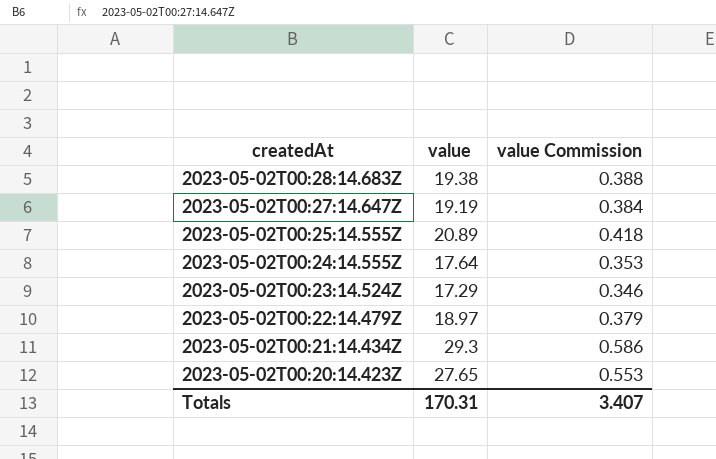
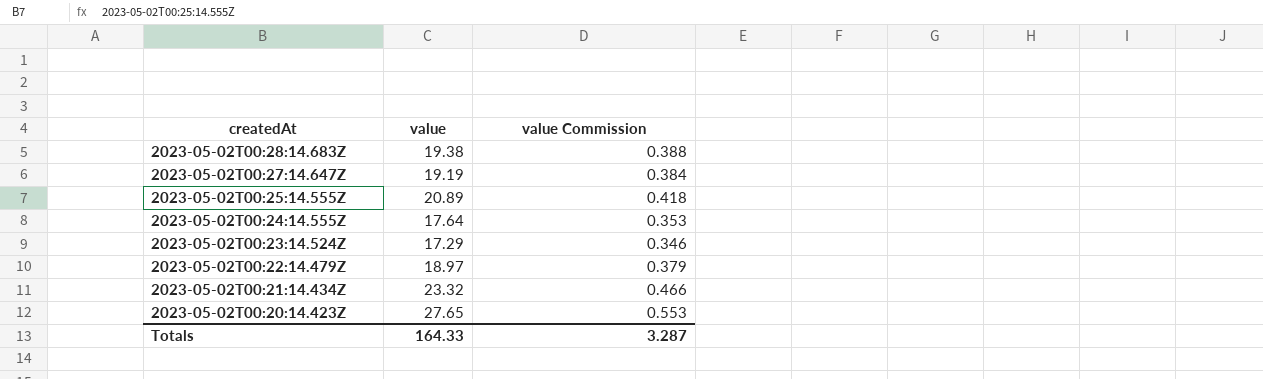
2023-05-02T00:21:14.434Z | value: 29.3 -> 23.32
2023-05-02T00:21:14.434Z | value Commission: 0.586 -> 0.466
Totals | value: 170.31 -> 164.33
Totals | value Commission: 3.407 -> 3.287

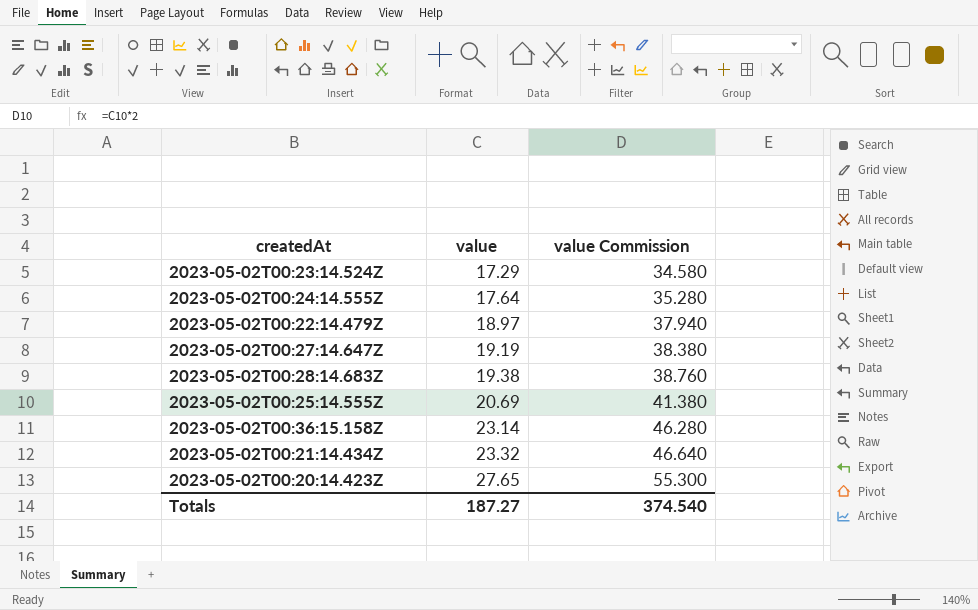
row order: createdAt descending -> value ascending
column value Commission | formula: [value] * 0.02 -> [value] * 2
2023-05-02T00:25:14.555Z | value: 20.89 -> 20.69
row 2023-05-02T00:36:15.158Z: none -> 23.14 | 46.280
Totals | value: 164.33 -> 187.27
Totals | value Commission: 3.287 -> 374.540

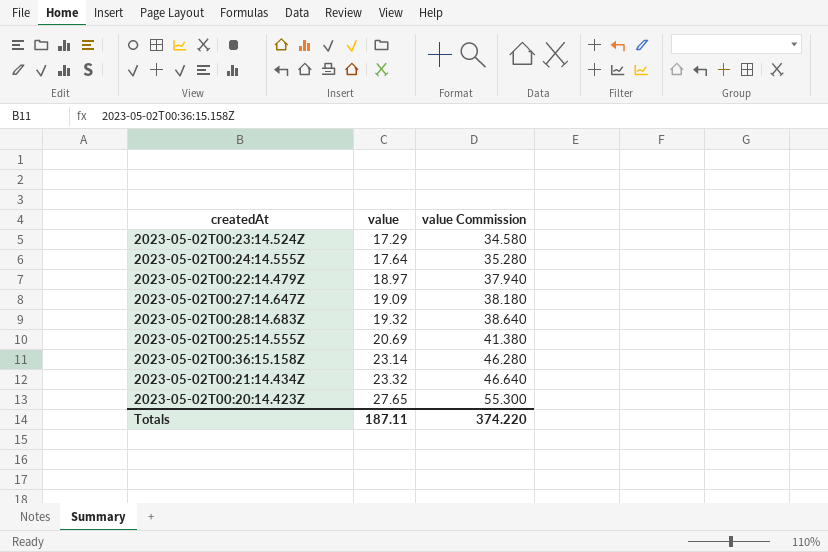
2023-05-02T00:27:14.647Z | value: 19.19 -> 19.09
2023-05-02T00:27:14.647Z | value Commission: 38.380 -> 38.180
2023-05-02T00:28:14.683Z | value: 19.38 -> 19.32
2023-05-02T00:28:14.683Z | value Commission: 38.760 -> 38.640
Totals | value: 187.27 -> 187.11
Totals | value Commission: 374.540 -> 374.220

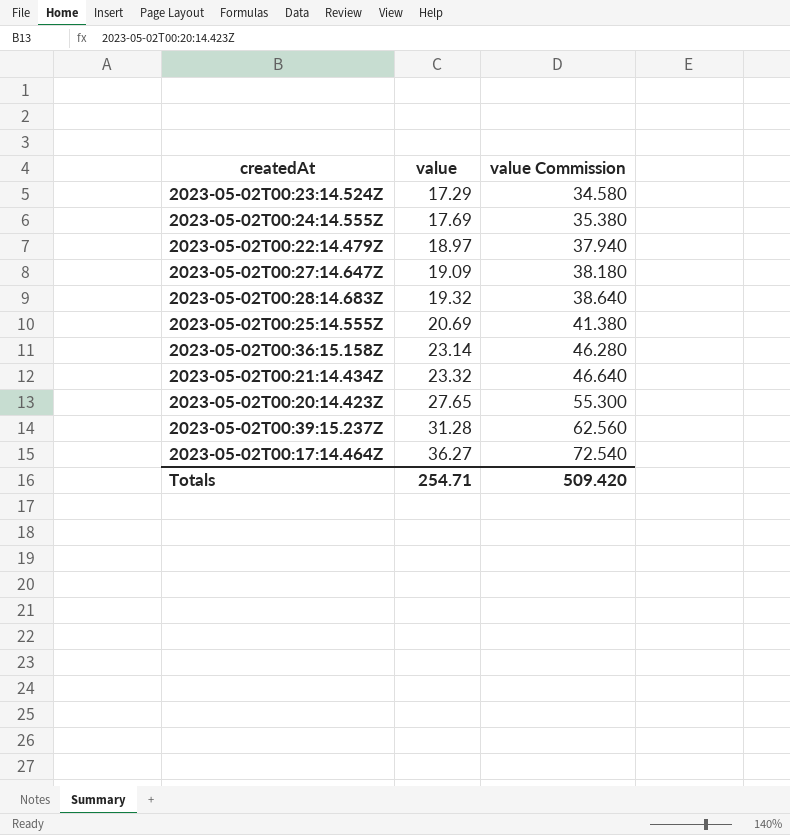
2023-05-02T00:24:14.555Z | value: 17.64 -> 17.69
2023-05-02T00:24:14.555Z | value Commission: 35.280 -> 35.380
row 2023-05-02T00:39:15.237Z: none -> 31.28 | 62.560
row 2023-05-02T00:17:14.464Z: none -> 36.27 | 72.540
Totals | value: 187.11 -> 254.71
Totals | value Commission: 374.220 -> 509.420

